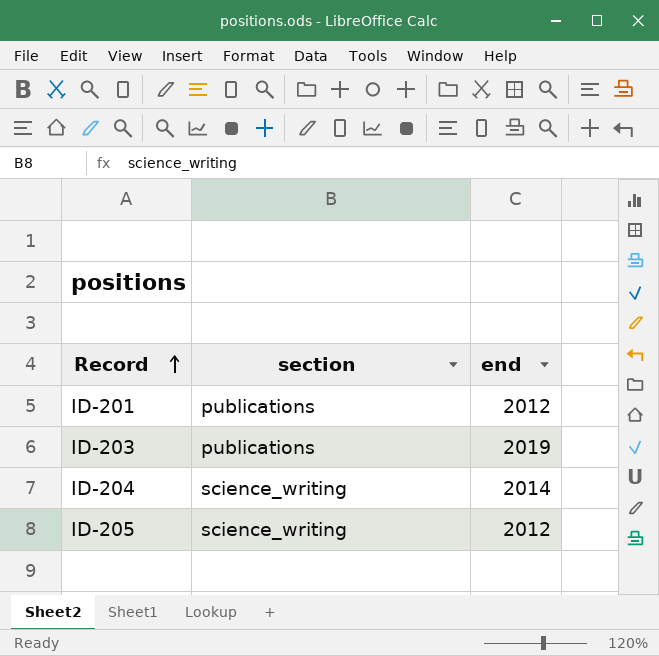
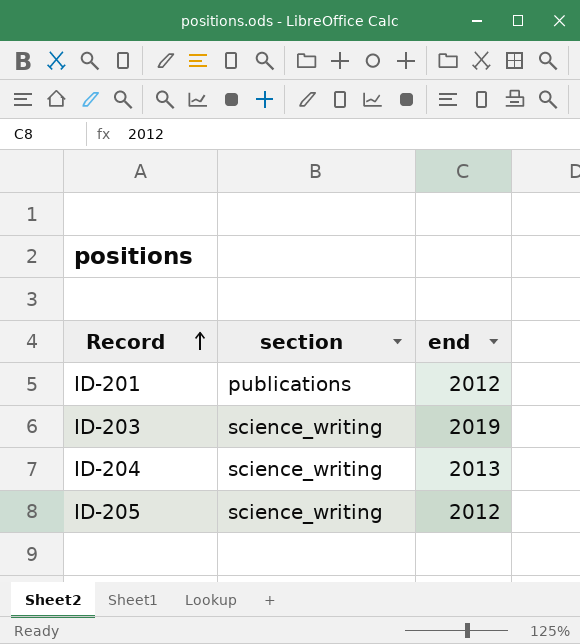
ID-203 | section: publications -> science_writing
ID-204 | end: 2014 -> 2013

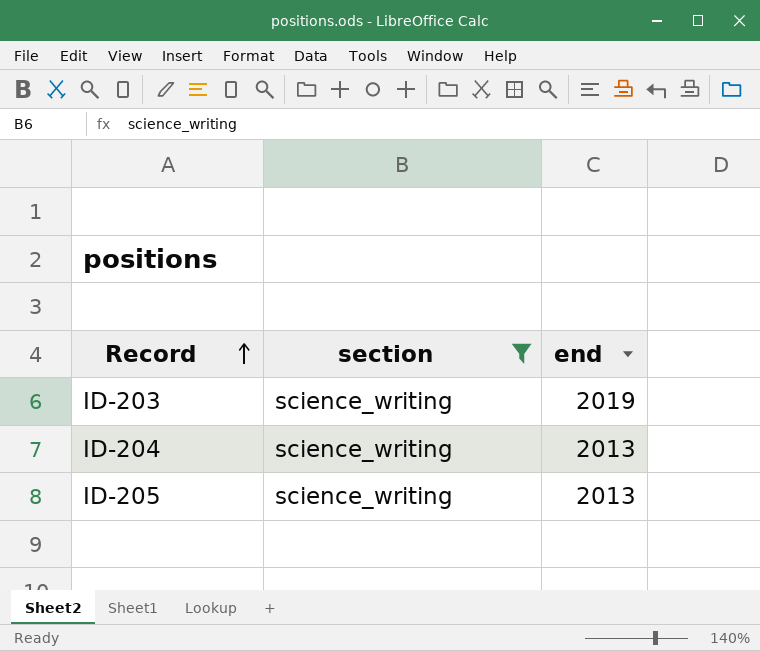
filter: none -> section = science_writing
ID-205 | end: 2012 -> 2013

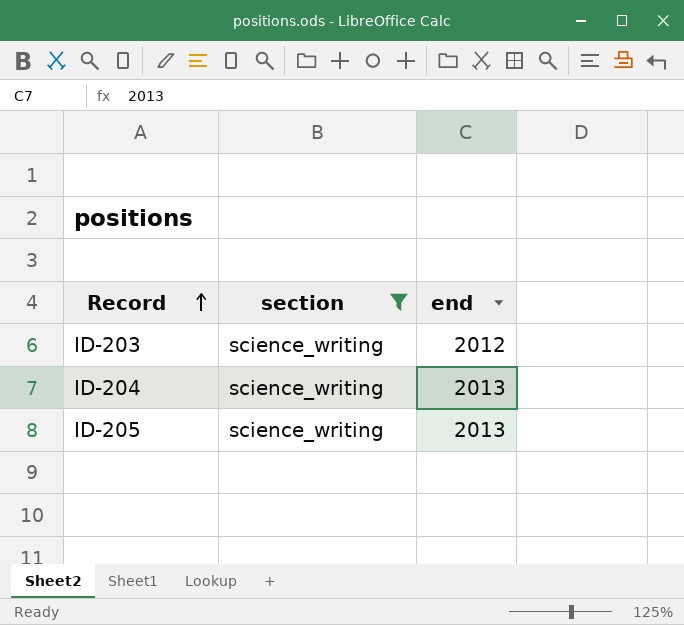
ID-203 | end: 2019 -> 2012

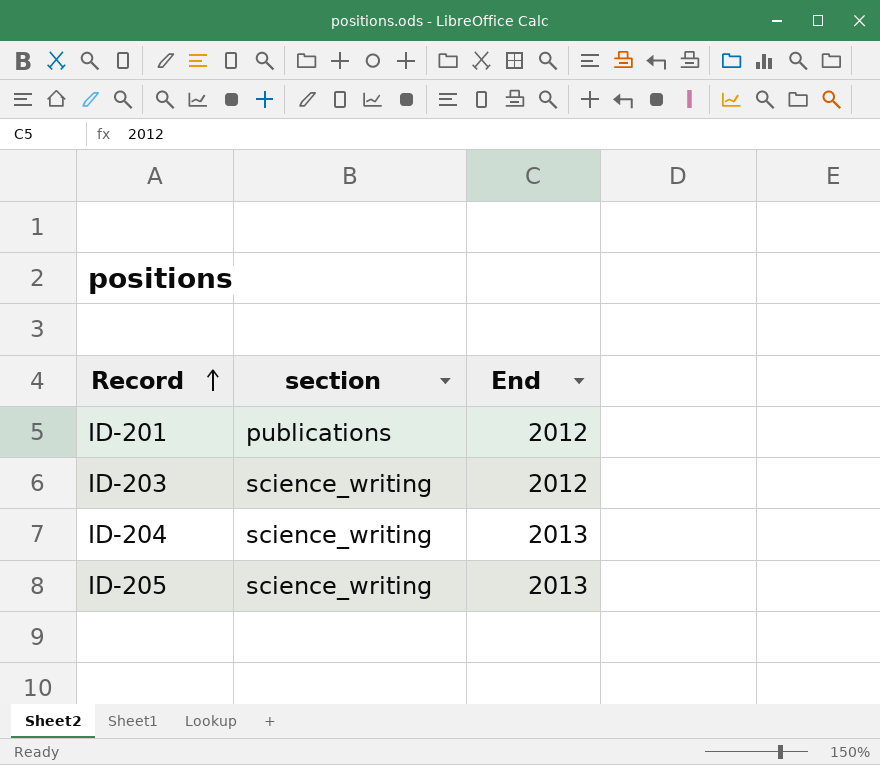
filter: section = science_writing -> none
column name: end -> End

